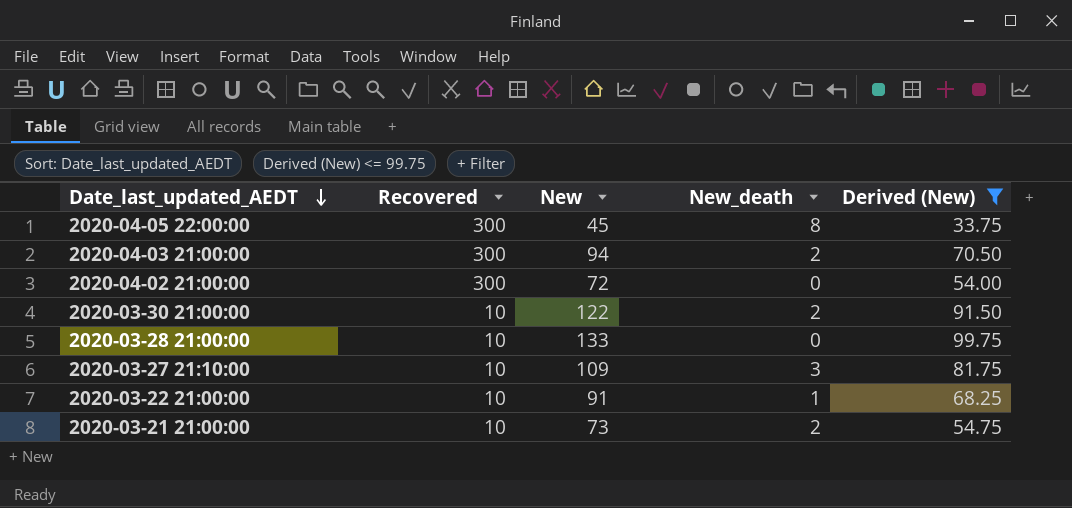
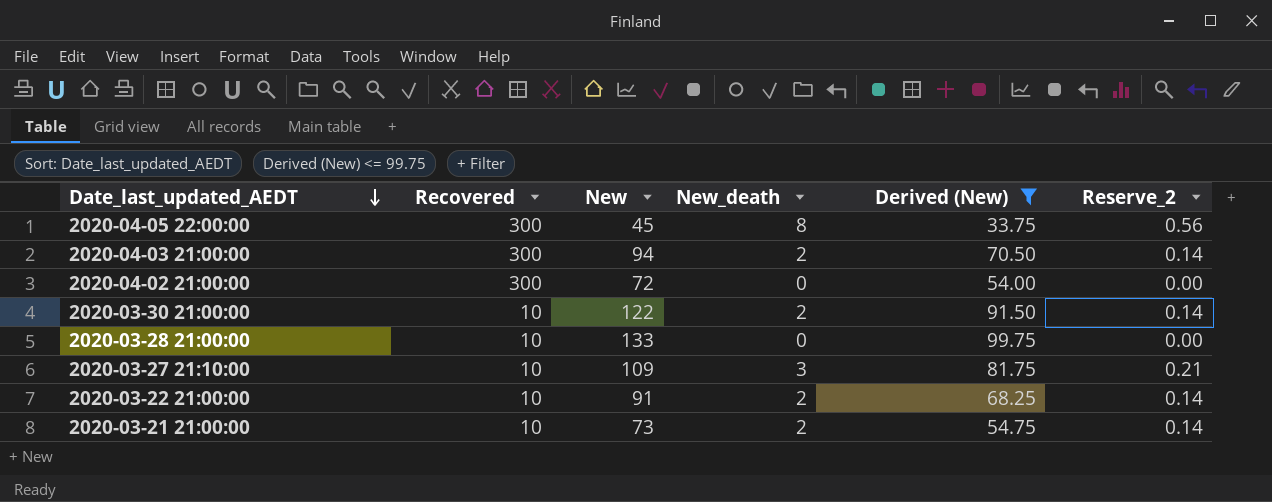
column Reserve_2 | formula: none -> [New_death] * 0.07
2020-03-22 21:00:00 | New_death: 1 -> 2

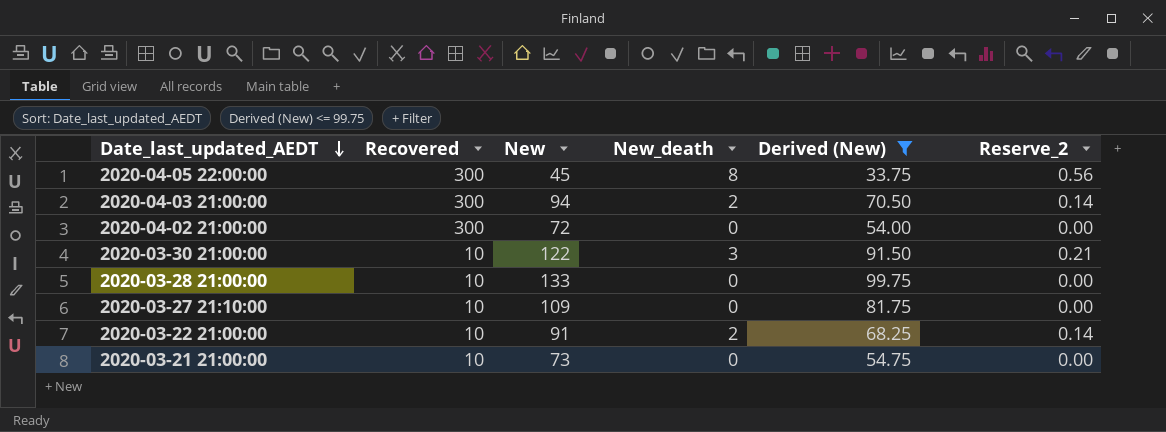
2020-03-30 21:00:00 | New_death: 2 -> 3
2020-03-30 21:00:00 | Reserve_2: 0.14 -> 0.21
2020-03-27 21:10:00 | New_death: 3 -> 0
2020-03-27 21:10:00 | Reserve_2: 0.21 -> 0.00
2020-03-21 21:00:00 | New_death: 2 -> 0
2020-03-21 21:00:00 | Reserve_2: 0.14 -> 0.00

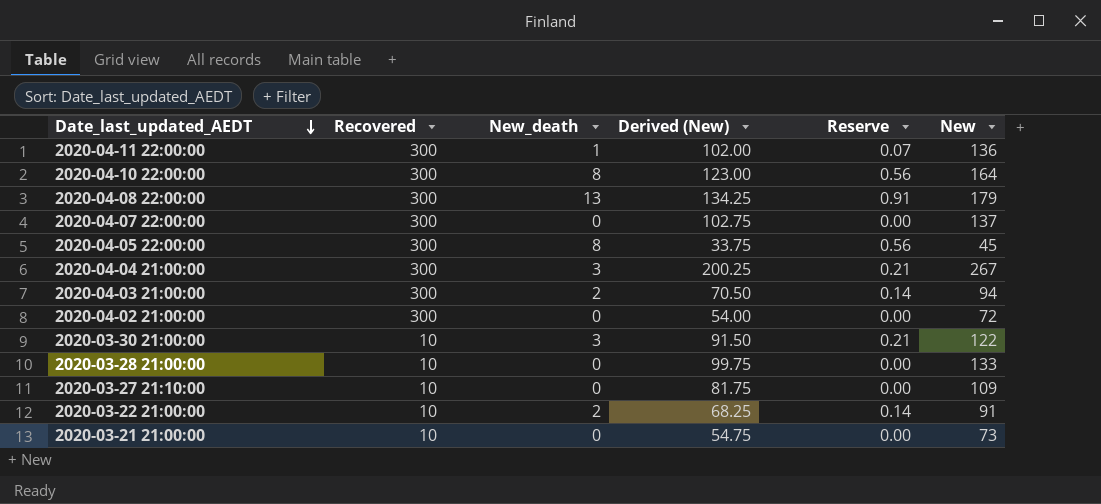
filter: Derived (New) <= 99.75 -> none
column name: Reserve_2 -> Reserve
column New | position: 3 -> 6

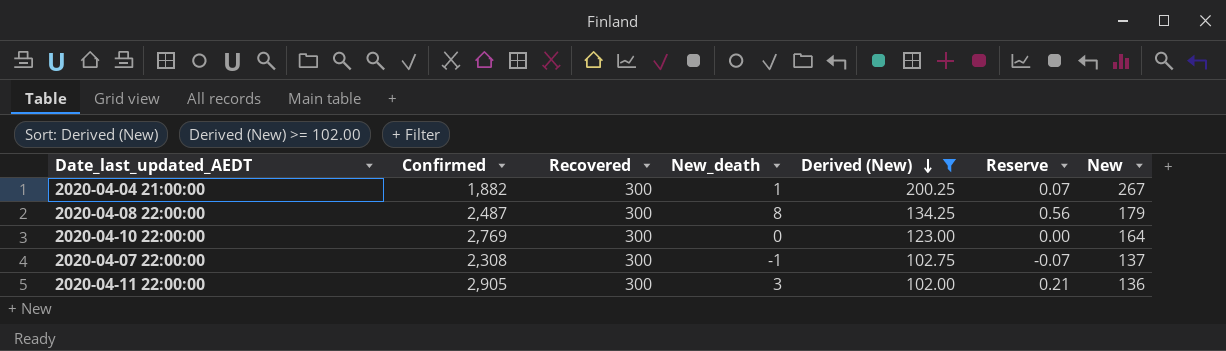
filter: none -> Derived (New) >= 102.00
row order: Date_last_updated_AEDT descending -> Derived (New) descending
column Confirmed | position: none -> 2
2020-04-04 21:00:00 | New_death: 3 -> 1
2020-04-04 21:00:00 | Reserve: 0.21 -> 0.07
2020-04-08 22:00:00 | New_death: 13 -> 8
2020-04-08 22:00:00 | Reserve: 0.91 -> 0.56
2020-04-10 22:00:00 | New_death: 8 -> 0
2020-04-10 22:00:00 | Reserve: 0.56 -> 0.00
2020-04-07 22:00:00 | New_death: 0 -> -1
2020-04-07 22:00:00 | Reserve: 0.00 -> -0.07
2020-04-11 22:00:00 | New_death: 1 -> 3
2020-04-11 22:00:00 | Reserve: 0.07 -> 0.21

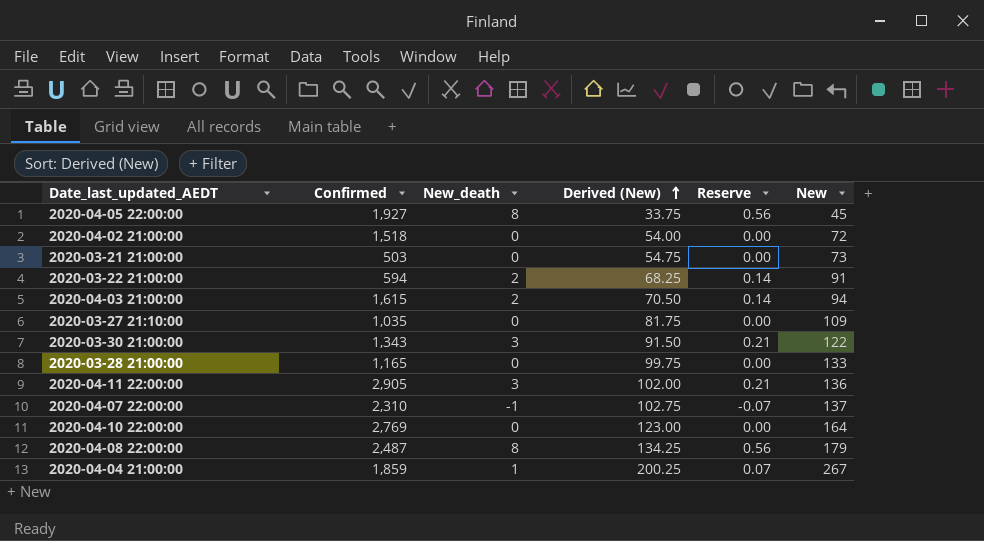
filter: Derived (New) >= 102.00 -> none
row order: Derived (New) descending -> Derived (New) ascending
column Recovered | position: 3 -> none
2020-04-07 22:00:00 | Confirmed: 2,308 -> 2,310
2020-04-04 21:00:00 | Confirmed: 1,882 -> 1,859

